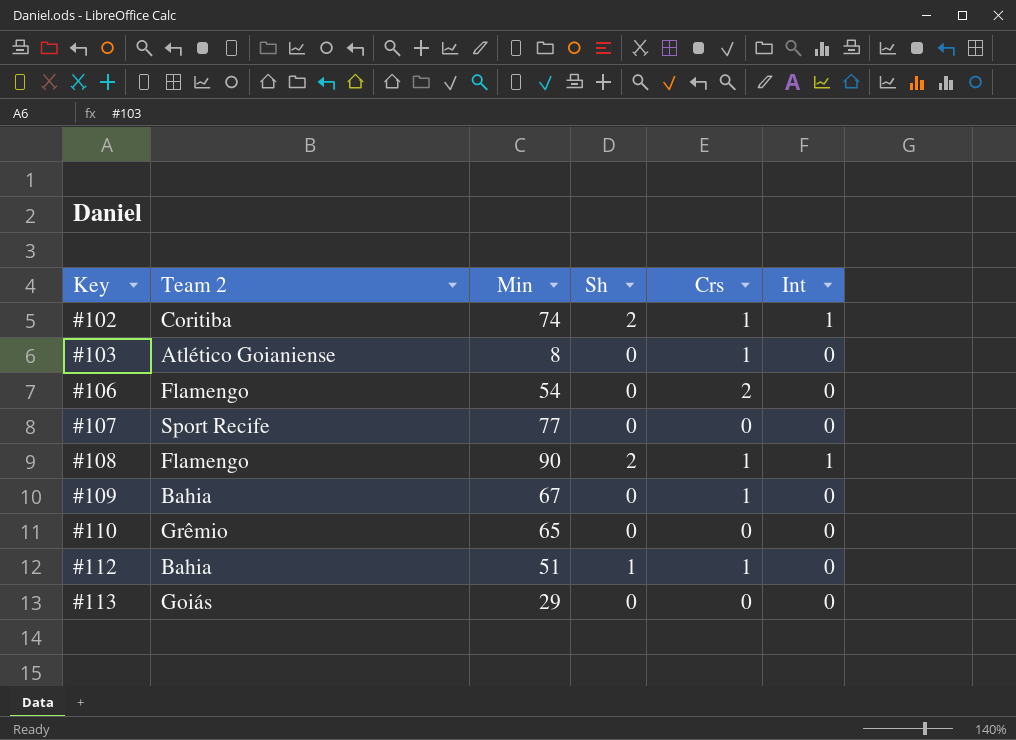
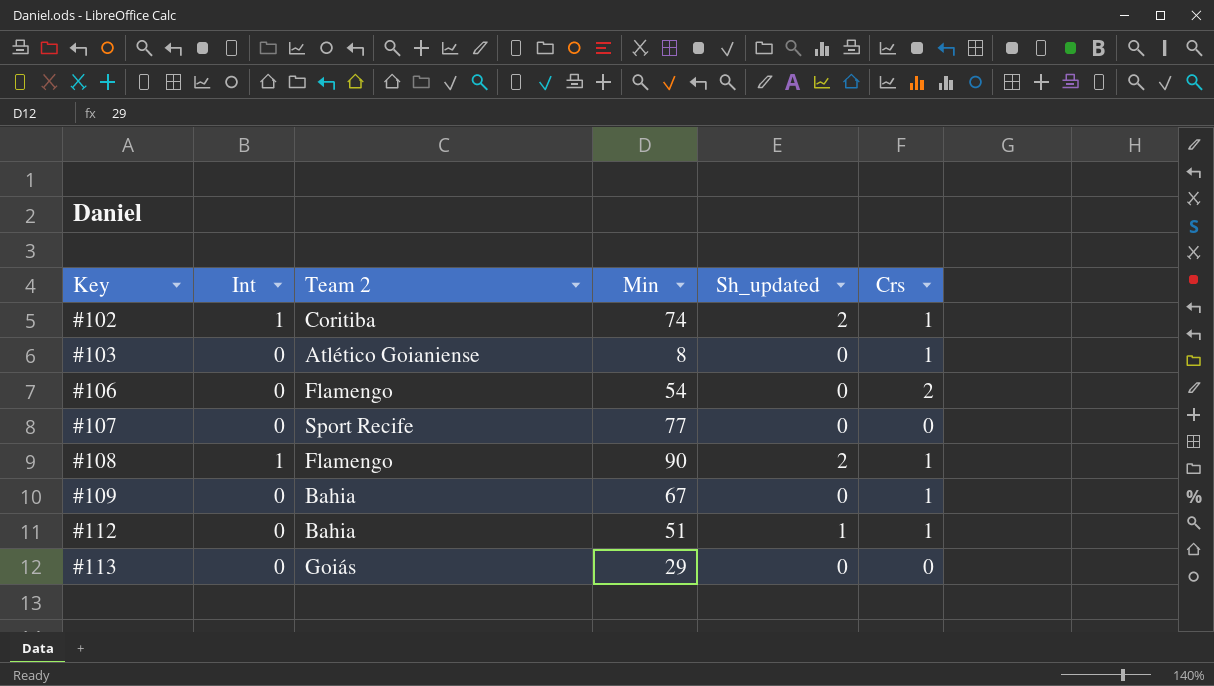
column Int | position: 6 -> 2
column name: Sh -> Sh_updated
row #110: Grêmio | 65 | 0 | 0 | 0 -> none

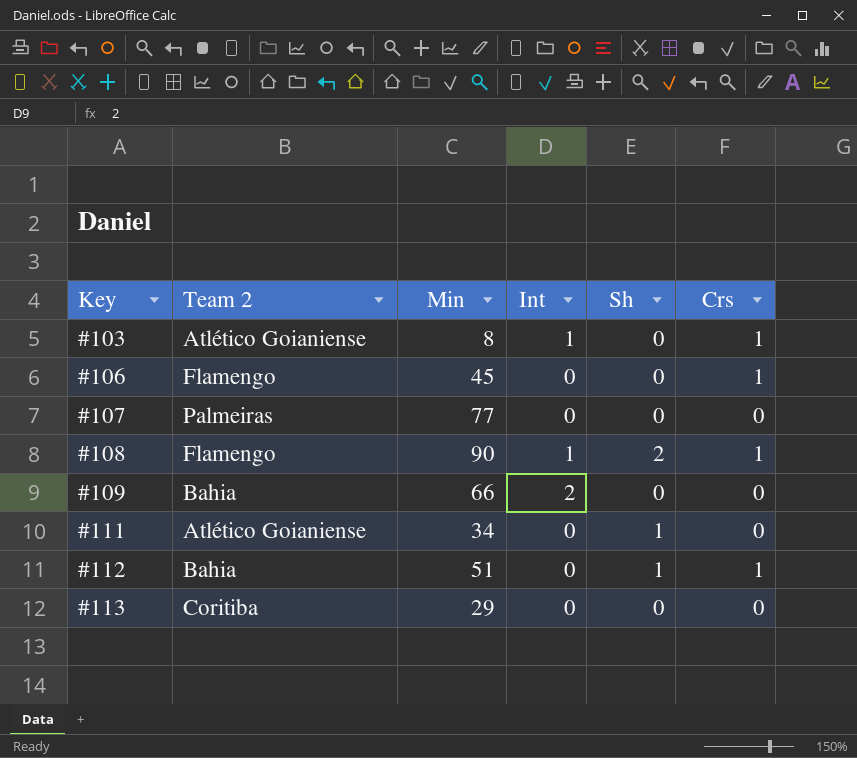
column Int | position: 2 -> 4
column name: Sh_updated -> Sh
row #102: 1 | Coritiba | 74 | 2 | 1 -> none
#103 | Int: 0 -> 1
#106 | Min: 54 -> 45
#106 | Crs: 2 -> 1
#107 | Team 2: Sport Recife -> Palmeiras
#109 | Min: 67 -> 66
#109 | Int: 0 -> 2
#109 | Crs: 1 -> 0
row #111: none -> Atlético Goianiense | 34 | 0 | 1 | 0
#113 | Team 2: Goiás -> Coritiba

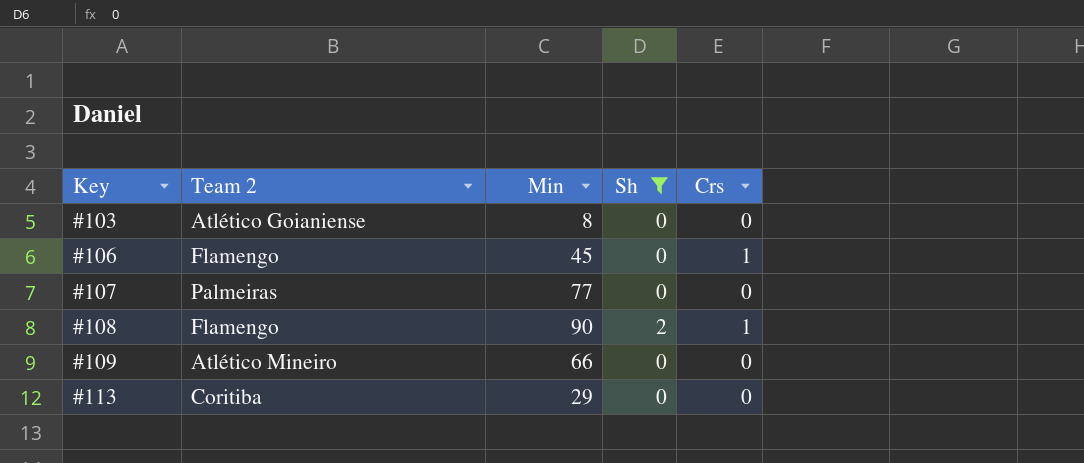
filter: none -> Sh != 1
column Int | position: 4 -> none
#103 | Crs: 1 -> 0
#109 | Team 2: Bahia -> Atlético Mineiro

